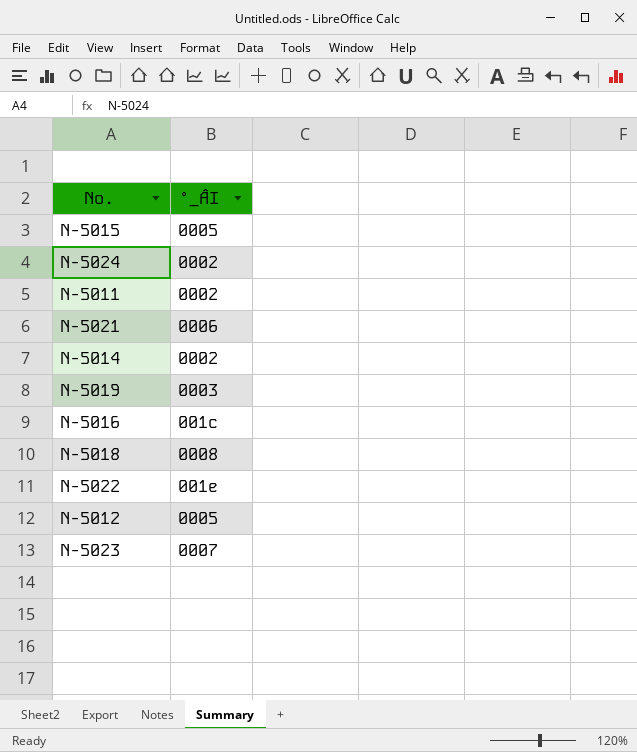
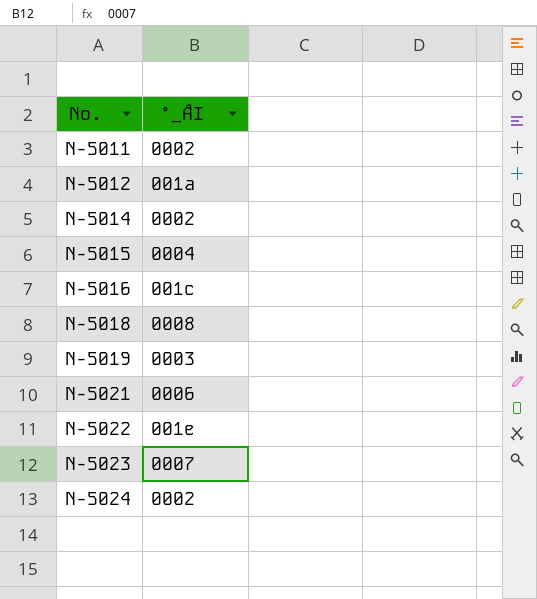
row order: none -> No. ascending
N-5012 | °_ÂI: 0005 -> 001a
N-5015 | °_ÂI: 0005 -> 0004

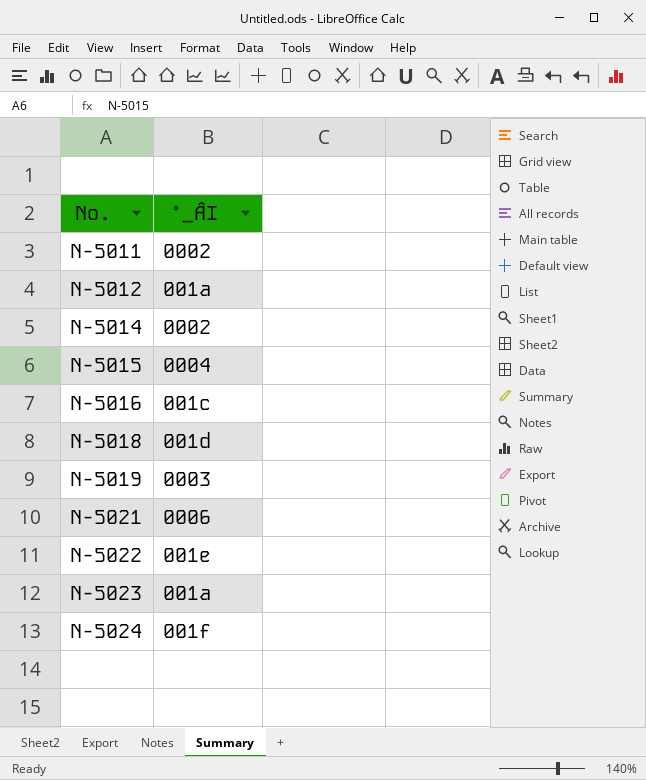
N-5018 | °_ÂI: 0008 -> 001d
N-5023 | °_ÂI: 0007 -> 001a
N-5024 | °_ÂI: 0002 -> 001f

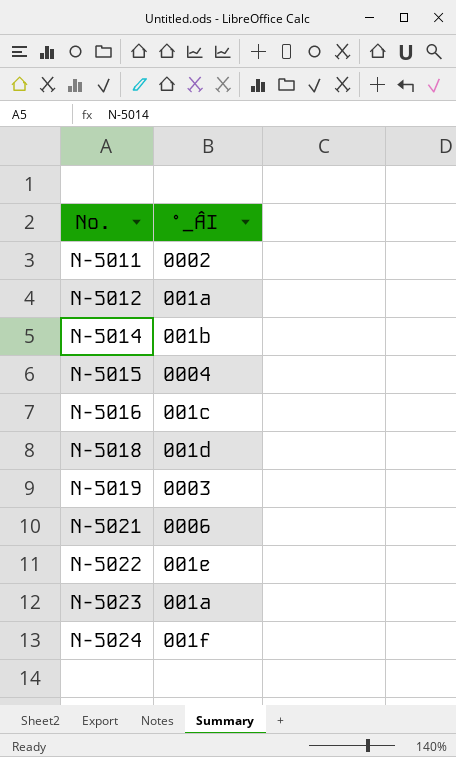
N-5014 | °_ÂI: 0002 -> 001b

